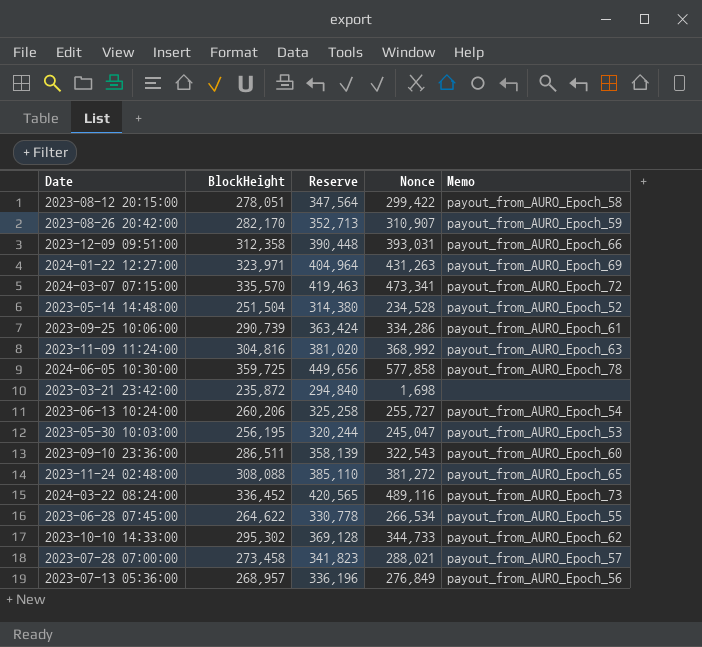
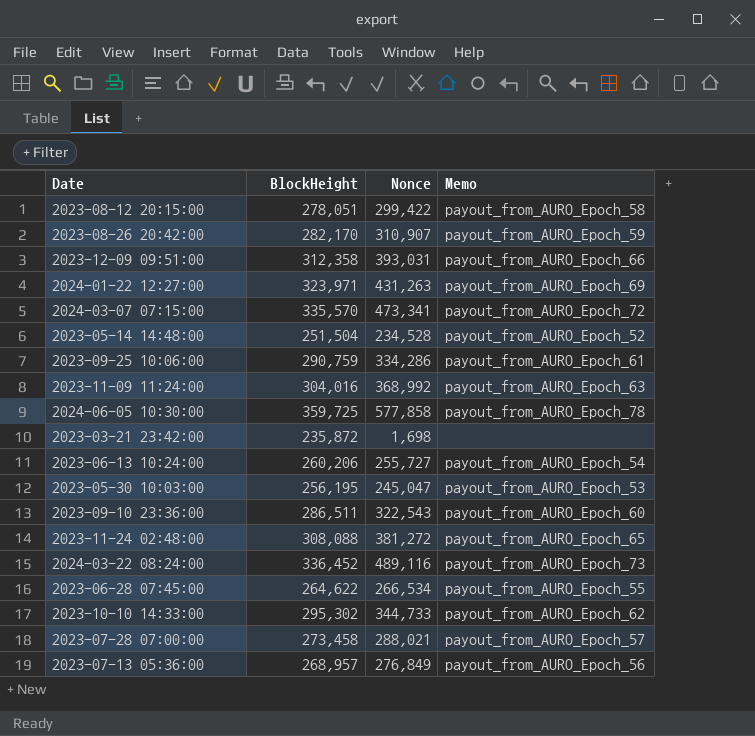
column Reserve | formula: [BlockHeight] * 1.25 -> none
2023-09-25 10:06:00 | BlockHeight: 290,739 -> 290,759
2023-11-09 11:24:00 | BlockHeight: 304,816 -> 304,016

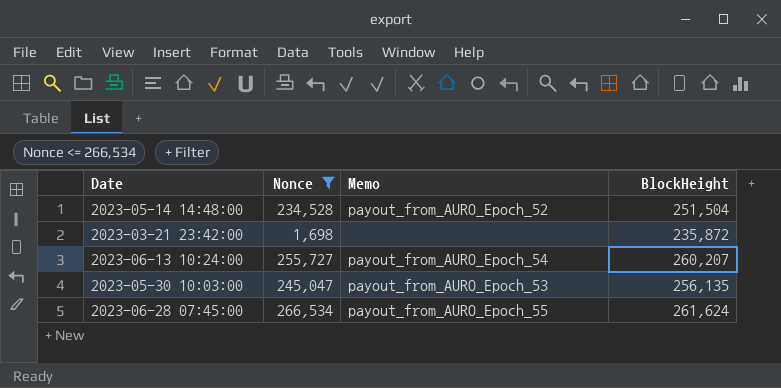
filter: none -> Nonce <= 266,534
column BlockHeight | position: 2 -> 4
2023-06-13 10:24:00 | BlockHeight: 260,206 -> 260,207
2023-05-30 10:03:00 | BlockHeight: 256,195 -> 256,135
2023-06-28 07:45:00 | BlockHeight: 264,622 -> 261,624

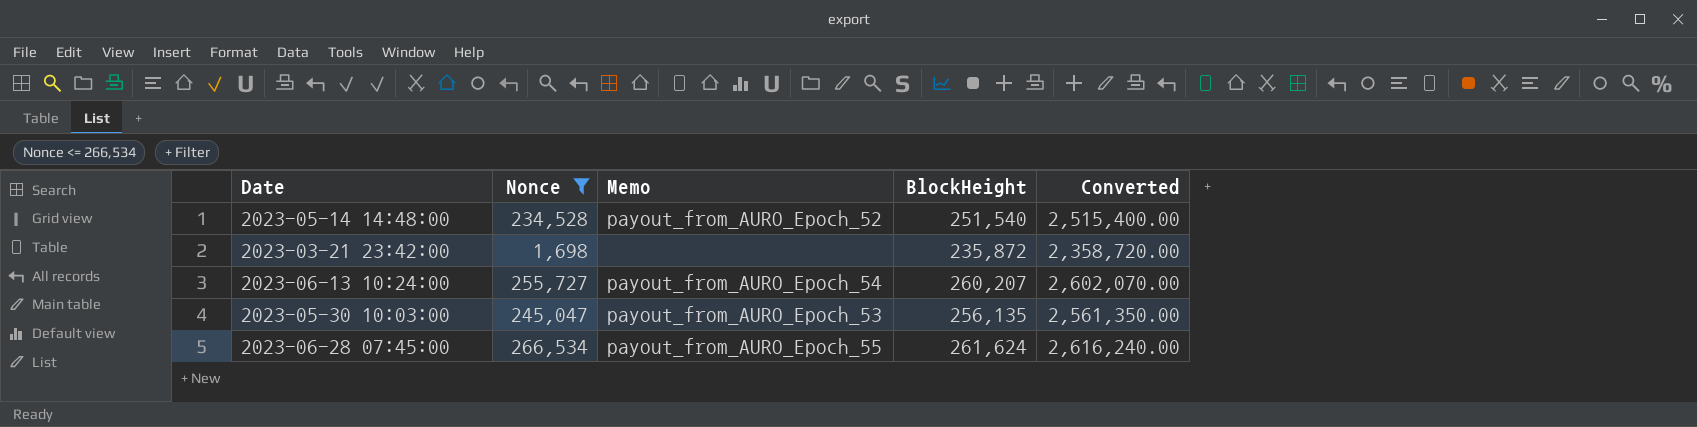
column Converted | formula: none -> [BlockHeight] * 10
2023-05-14 14:48:00 | BlockHeight: 251,504 -> 251,540

